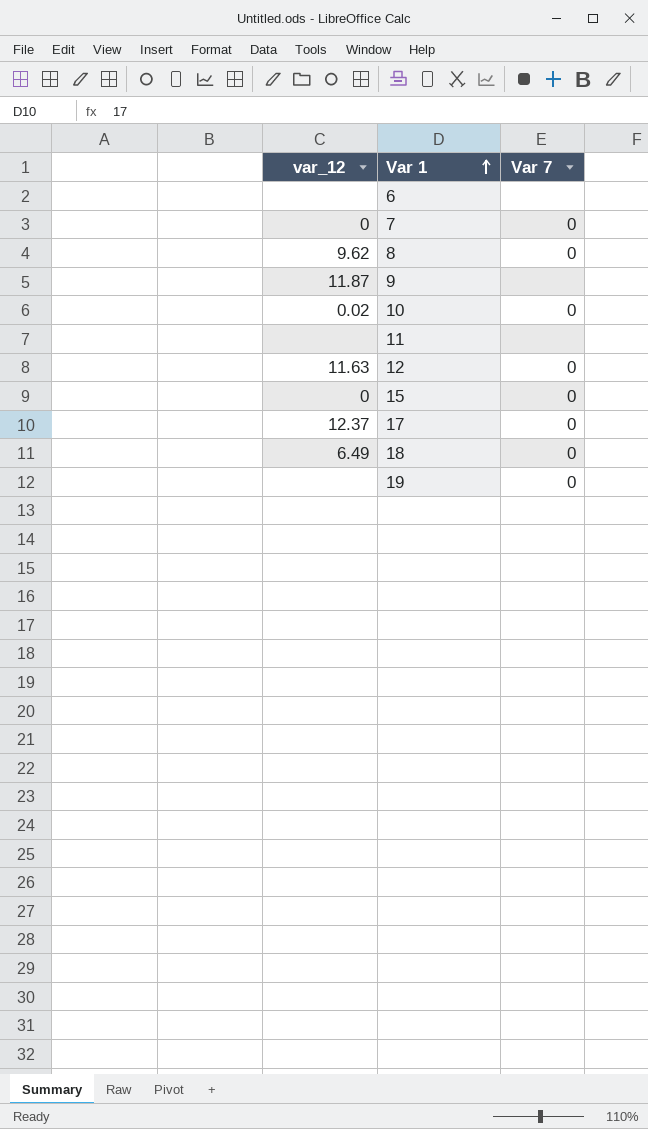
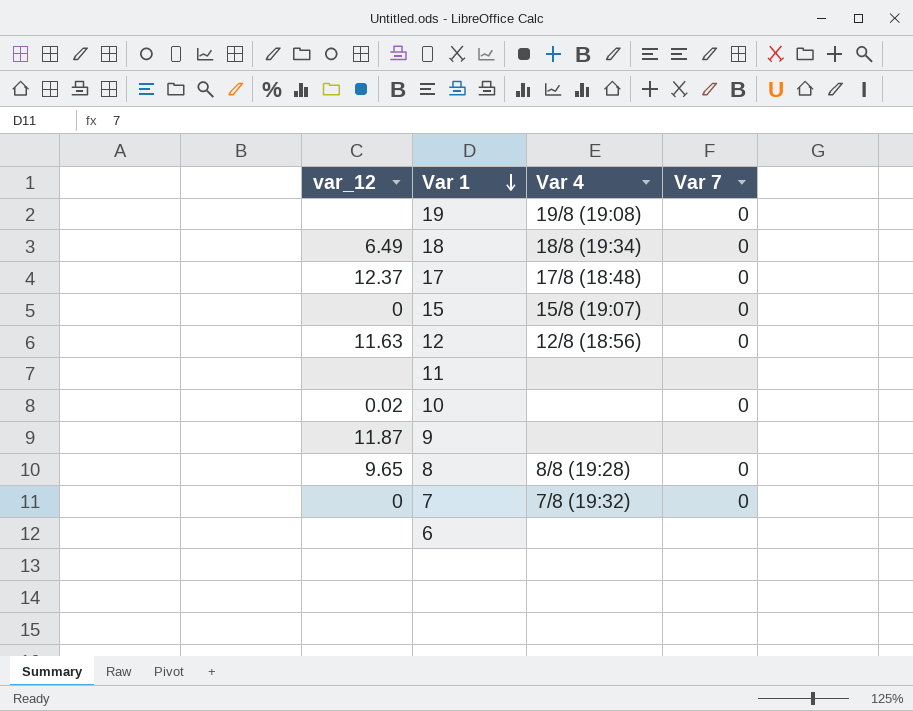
row order: Var 1 ascending -> Var 1 descending
column Var 4 | position: none -> 3
8 | var_12: 9.62 -> 9.65

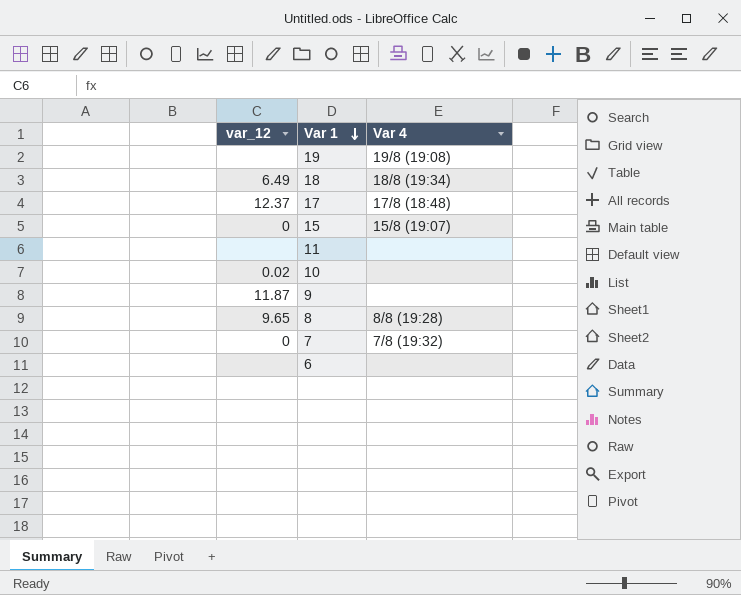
column Var 7 | position: 4 -> none
row 12: 11.63 | 12/8 (18:56) | 0 -> none

